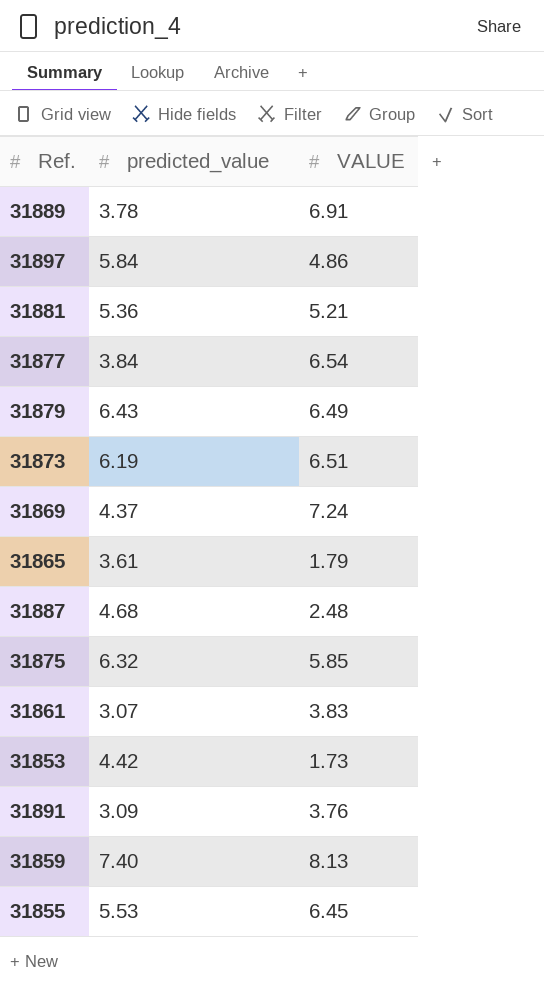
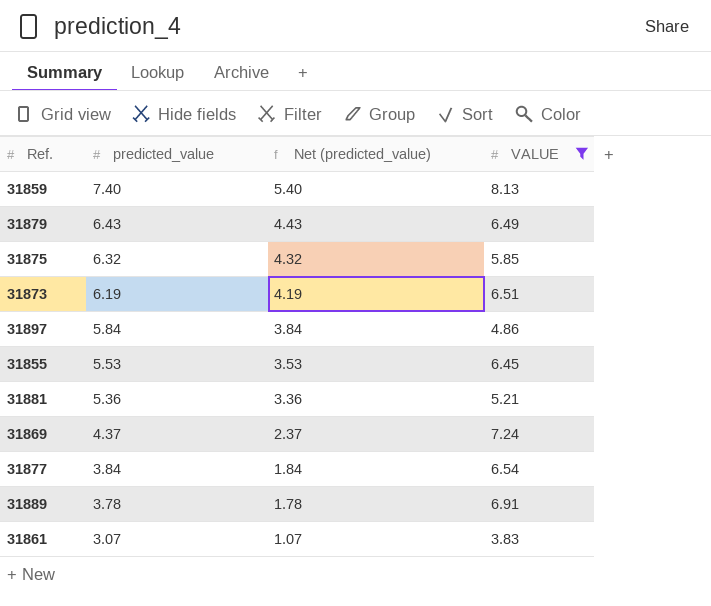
filter: none -> VALUE >= 3.83
row order: none -> predicted_value descending
column Net (predicted_value) | formula: none -> [predicted_value] - 2

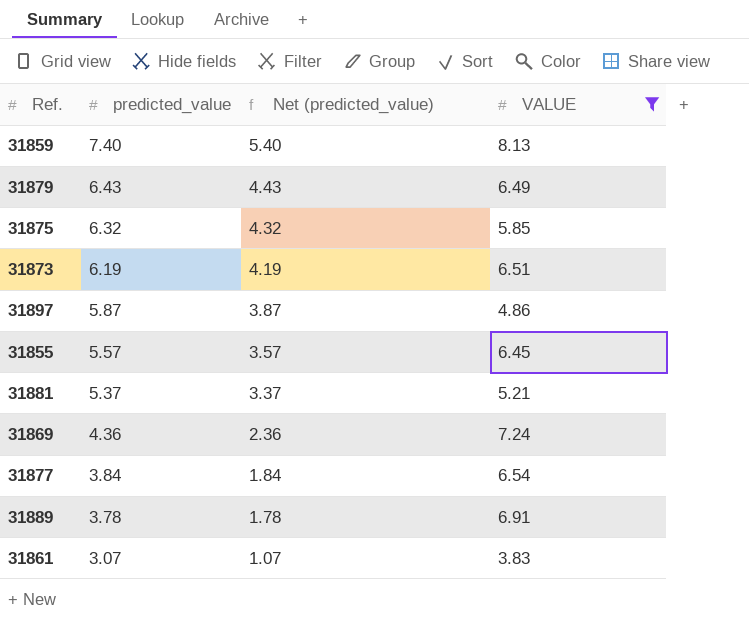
31897 | predicted_value: 5.84 -> 5.87
31897 | Net (predicted_value): 3.84 -> 3.87
31855 | predicted_value: 5.53 -> 5.57
31855 | Net (predicted_value): 3.53 -> 3.57
31881 | predicted_value: 5.36 -> 5.37
31881 | Net (predicted_value): 3.36 -> 3.37
31869 | predicted_value: 4.37 -> 4.36
31869 | Net (predicted_value): 2.37 -> 2.36

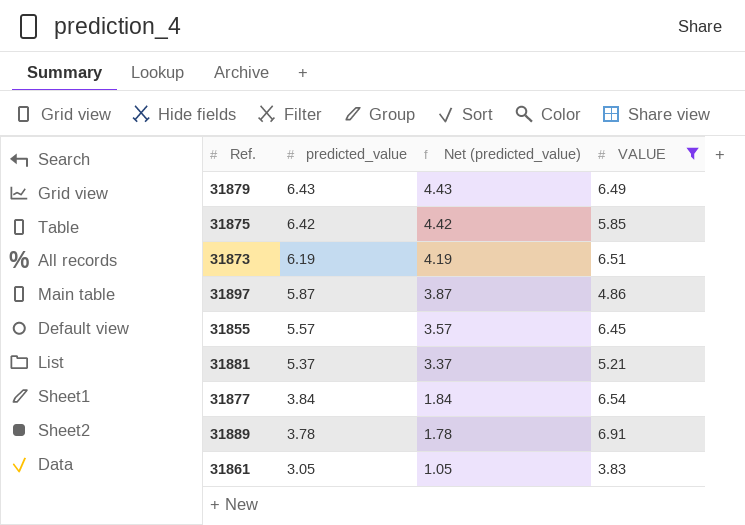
row 31859: 7.40 | 5.40 | 8.13 -> none
row 31869: 4.36 | 2.36 | 7.24 -> none
31875 | predicted_value: 6.32 -> 6.42
31875 | Net (predicted_value): 4.32 -> 4.42
31861 | predicted_value: 3.07 -> 3.05
31861 | Net (predicted_value): 1.07 -> 1.05

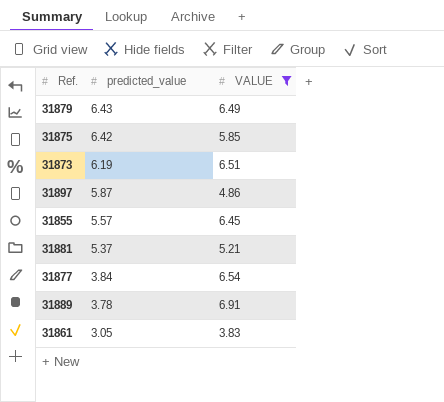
column Net (predicted_value) | formula: [predicted_value] - 2 -> none

